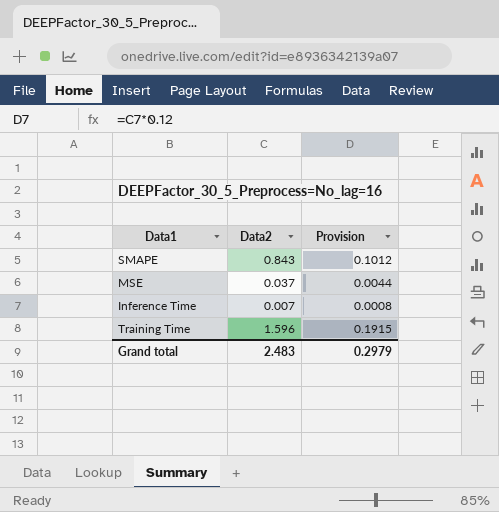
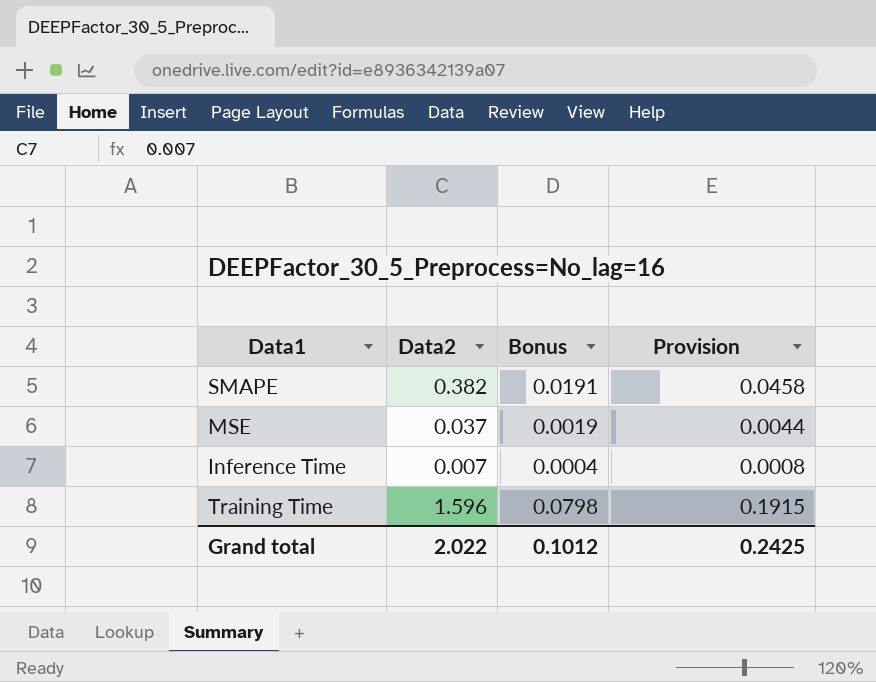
column Bonus | formula: none -> [Data2] * 0.05
SMAPE | Data2: 0.843 -> 0.382
SMAPE | Provision: 0.1012 -> 0.0458
Grand total | Data2: 2.483 -> 2.022
Grand total | Provision: 0.2979 -> 0.2425

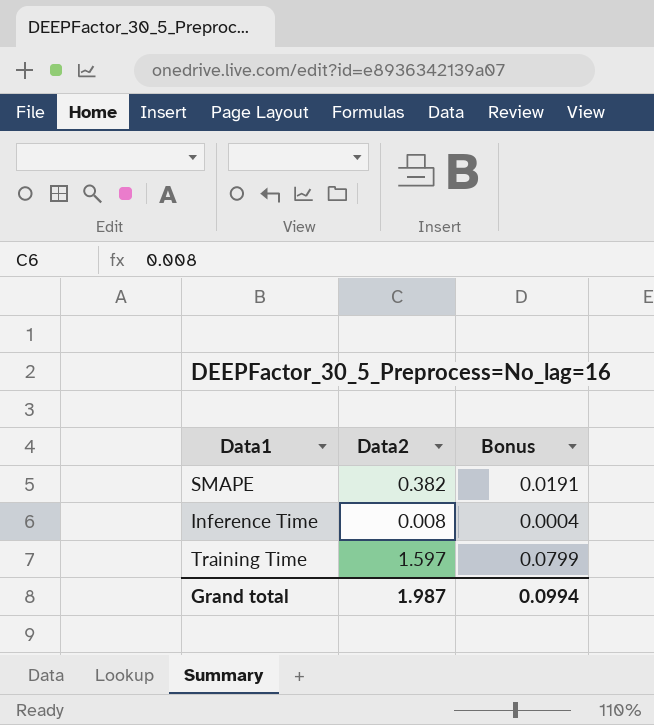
column Provision | formula: [Data2] * 0.12 -> none
row MSE: 0.037 | 0.0019 | 0.0044 -> none
Inference Time | Data2: 0.007 -> 0.008
Training Time | Data2: 1.596 -> 1.597
Training Time | Bonus: 0.0798 -> 0.0799
Grand total | Data2: 2.022 -> 1.987
Grand total | Bonus: 0.1012 -> 0.0994

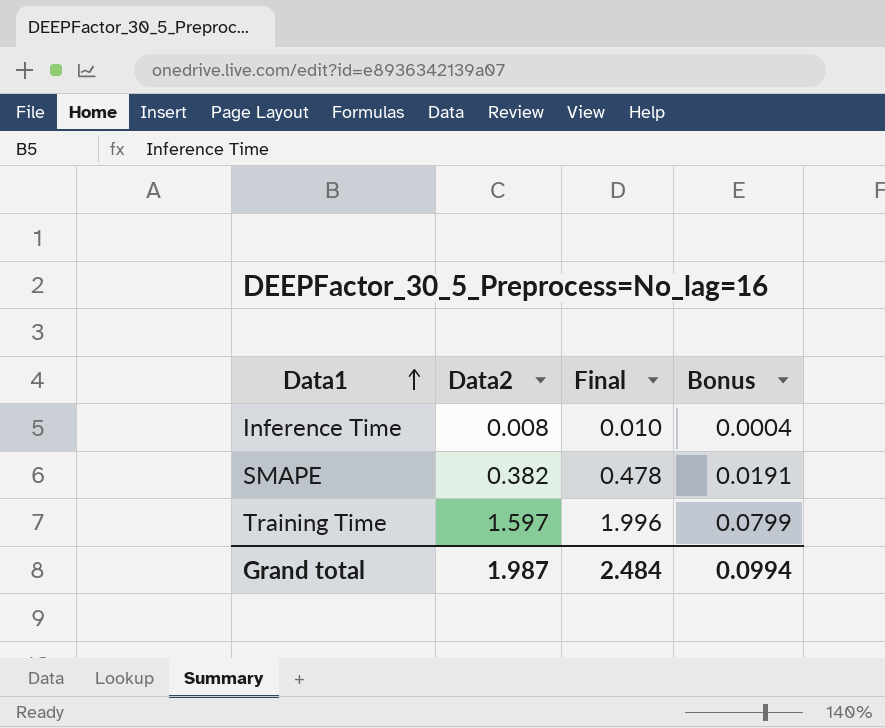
row order: none -> Data1 ascending
column Final | formula: none -> [Data2] * 1.25

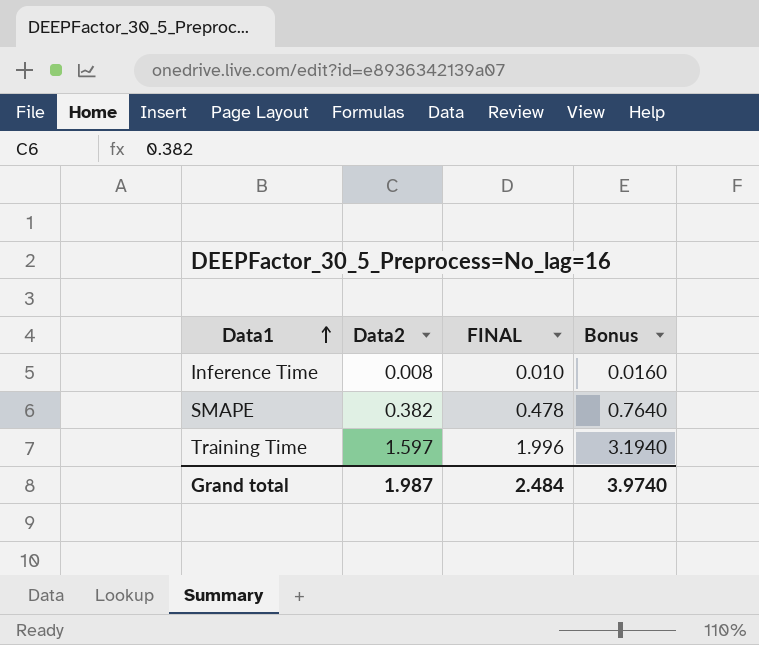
column name: Final -> FINAL
column Bonus | formula: [Data2] * 0.05 -> [Data2] * 2
Grand total | Bonus: 0.0994 -> 3.9740

